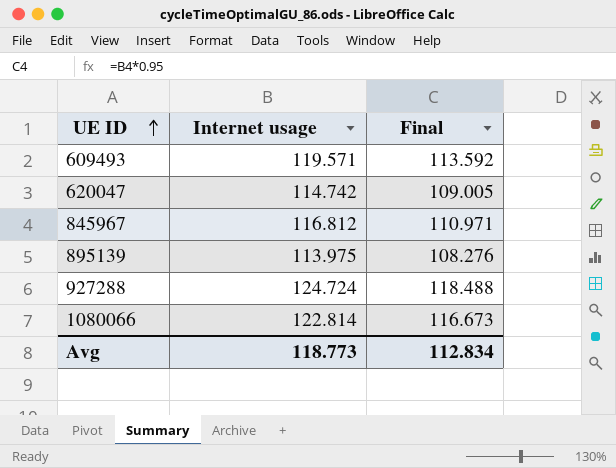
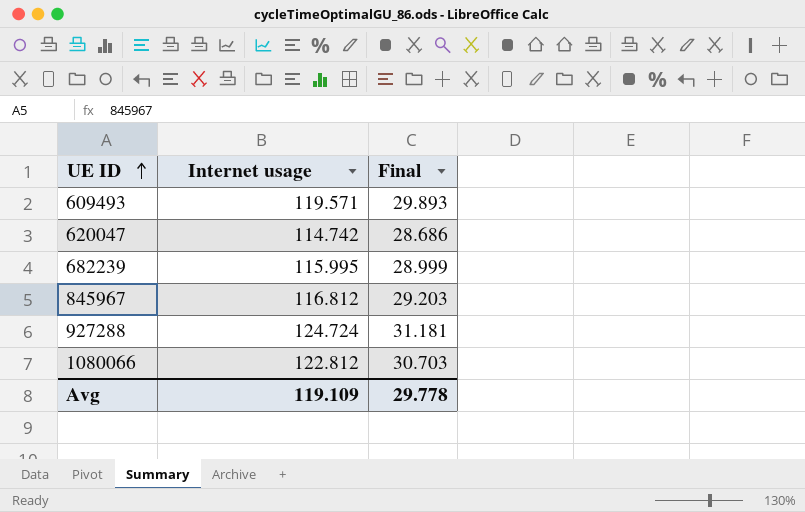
column Final | formula: [Internet usage] * 0.95 -> [Internet usage] * 0.25
row 895139: 113.975 | 108.276 -> none
row 682239: none -> 115.995 | 28.999
1080066 | Internet usage: 122.814 -> 122.812
Avg | Internet usage: 118.773 -> 119.109
Avg | Final: 112.834 -> 29.778

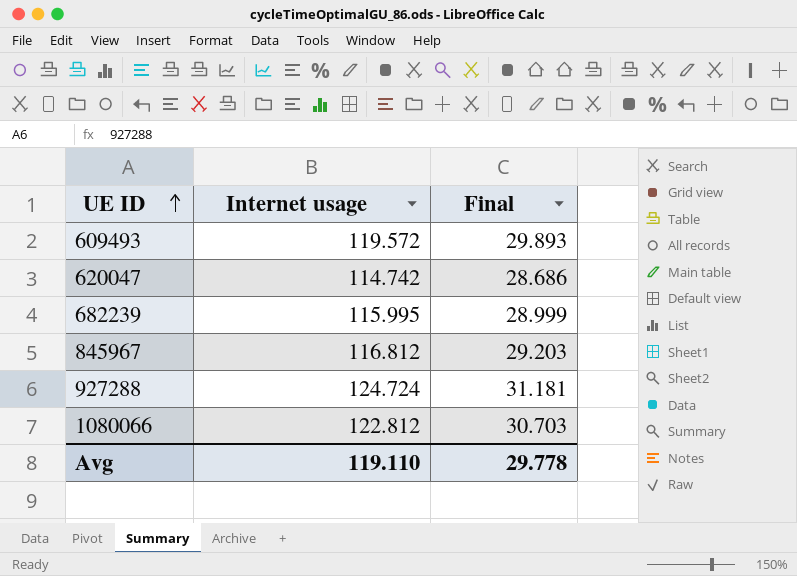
609493 | Internet usage: 119.571 -> 119.572
Avg | Internet usage: 119.109 -> 119.110

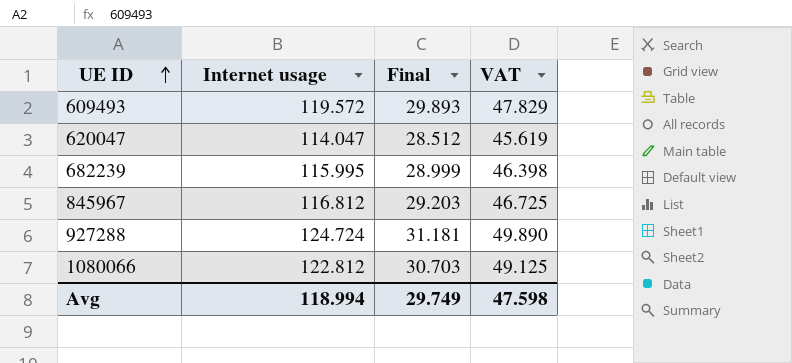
column VAT | formula: none -> [Internet usage] * 0.4
620047 | Internet usage: 114.742 -> 114.047
620047 | Final: 28.686 -> 28.512
Avg | Internet usage: 119.110 -> 118.994
Avg | Final: 29.778 -> 29.749

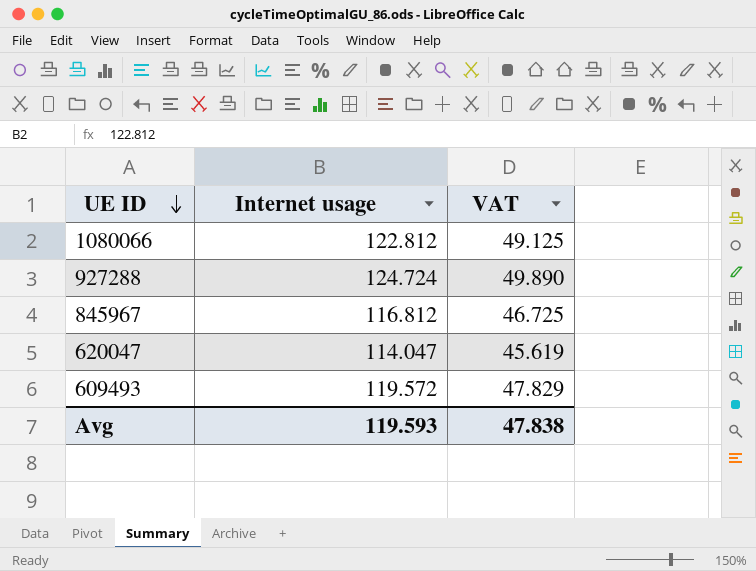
row order: UE ID ascending -> UE ID descending
column Final | formula: [Internet usage] * 0.25 -> none
row 682239: 115.995 | 28.999 | 46.398 -> none
Avg | Internet usage: 118.994 -> 119.593
Avg | VAT: 47.598 -> 47.838

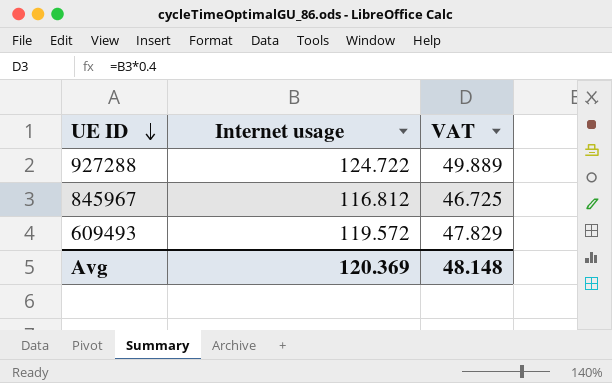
row 1080066: 122.812 | 49.125 -> none
row 620047: 114.047 | 45.619 -> none
927288 | Internet usage: 124.724 -> 124.722
927288 | VAT: 49.890 -> 49.889
Avg | Internet usage: 119.593 -> 120.369
Avg | VAT: 47.838 -> 48.148

